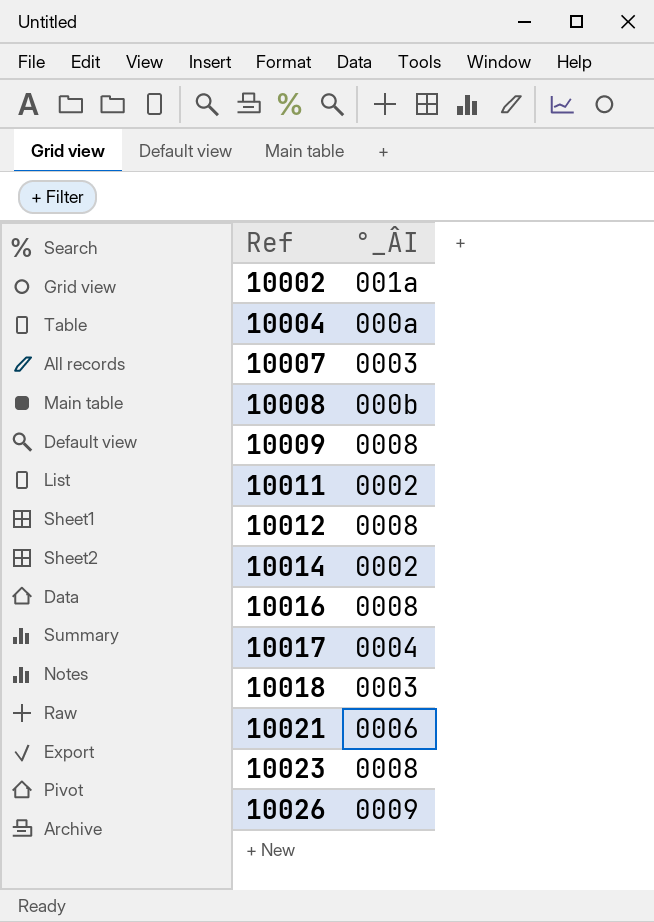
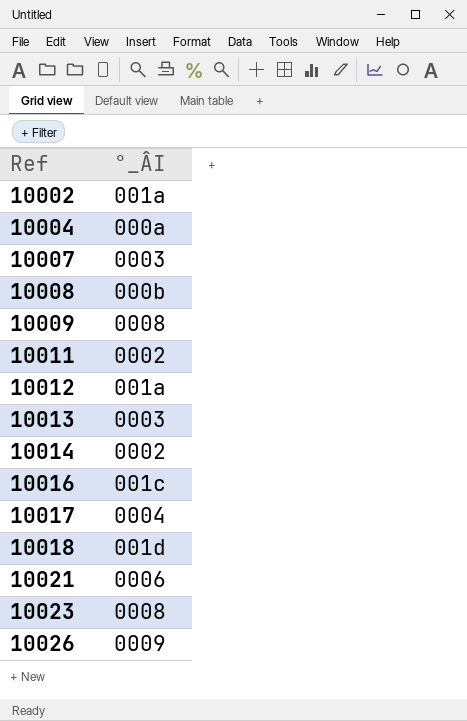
10012 | °_ÂI: 0008 -> 001a
row 10013: none -> 0003
10016 | °_ÂI: 0008 -> 001c
10018 | °_ÂI: 0003 -> 001d

